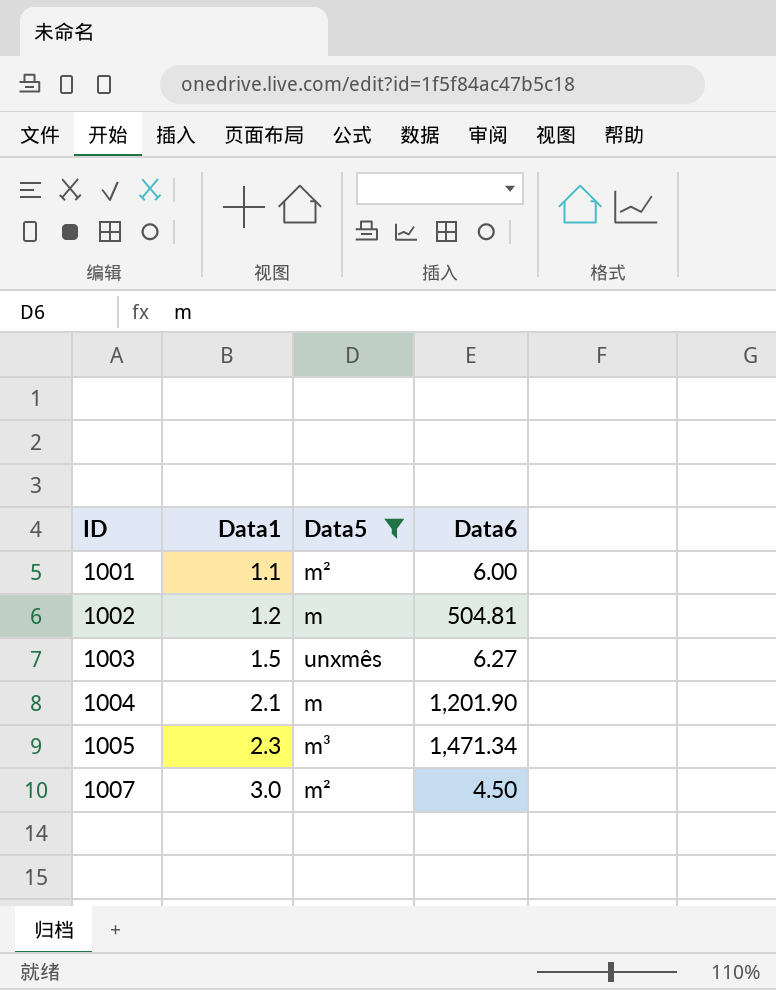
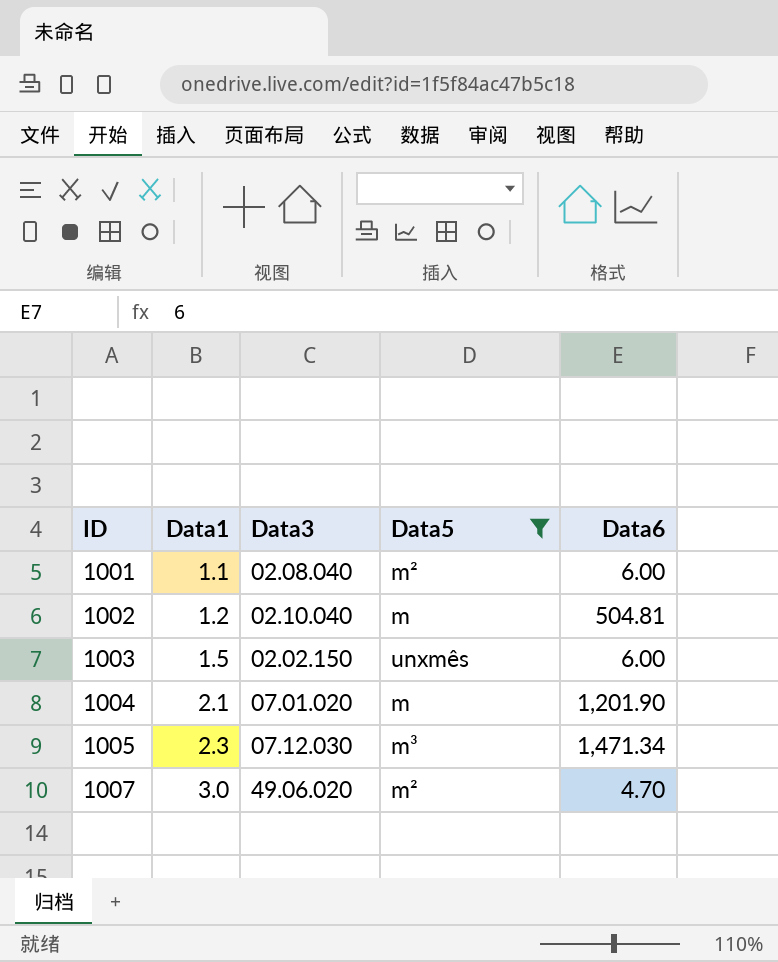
column Data3 | position: none -> 3
1003 | Data6: 6.27 -> 6.00
1007 | Data6: 4.50 -> 4.70

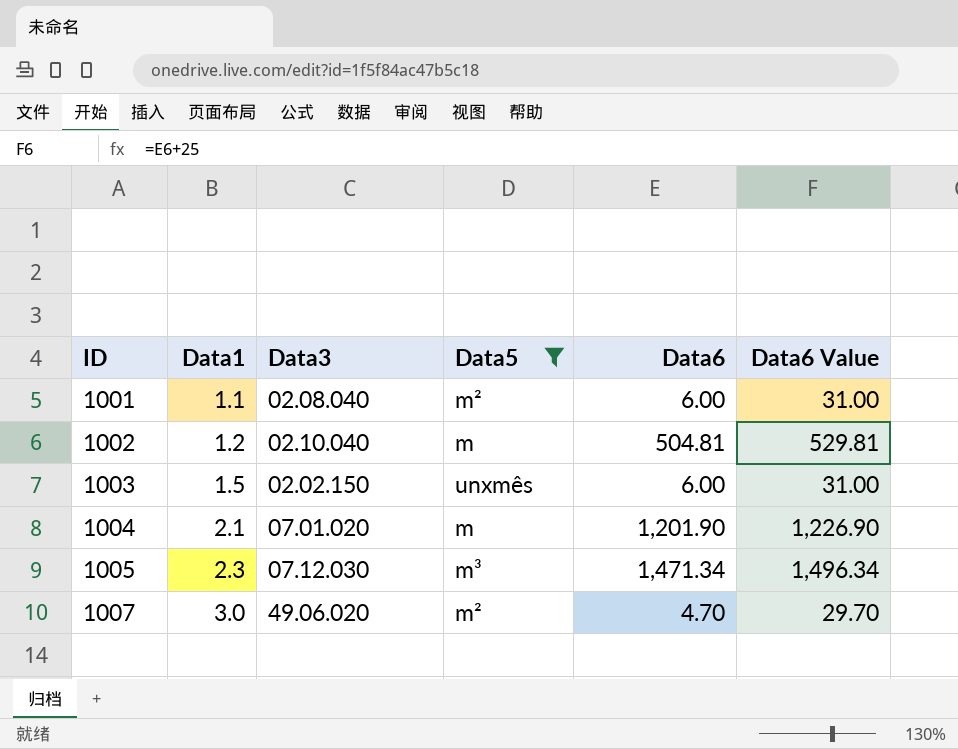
column Data6 Value | formula: none -> [Data6] + 25

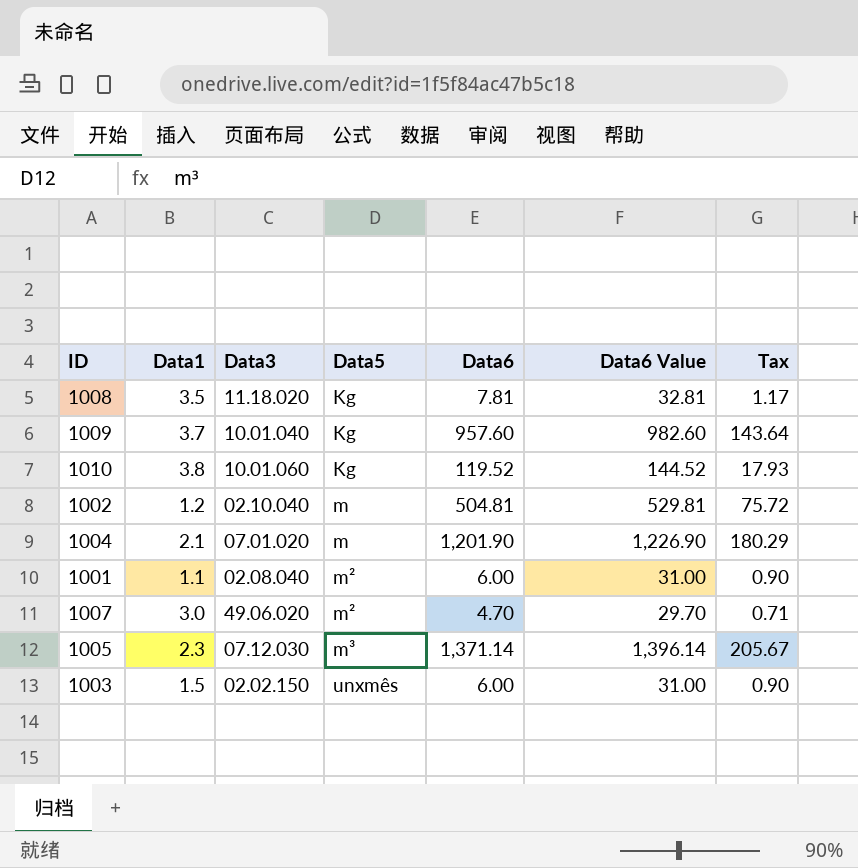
filter: Data5 != Kg -> none
row order: ID ascending -> Data5 ascending
column Tax | formula: none -> [Data6] * 0.15
1005 | Data6: 1,471.34 -> 1,371.14
1005 | Data6 Value: 1,496.34 -> 1,396.14

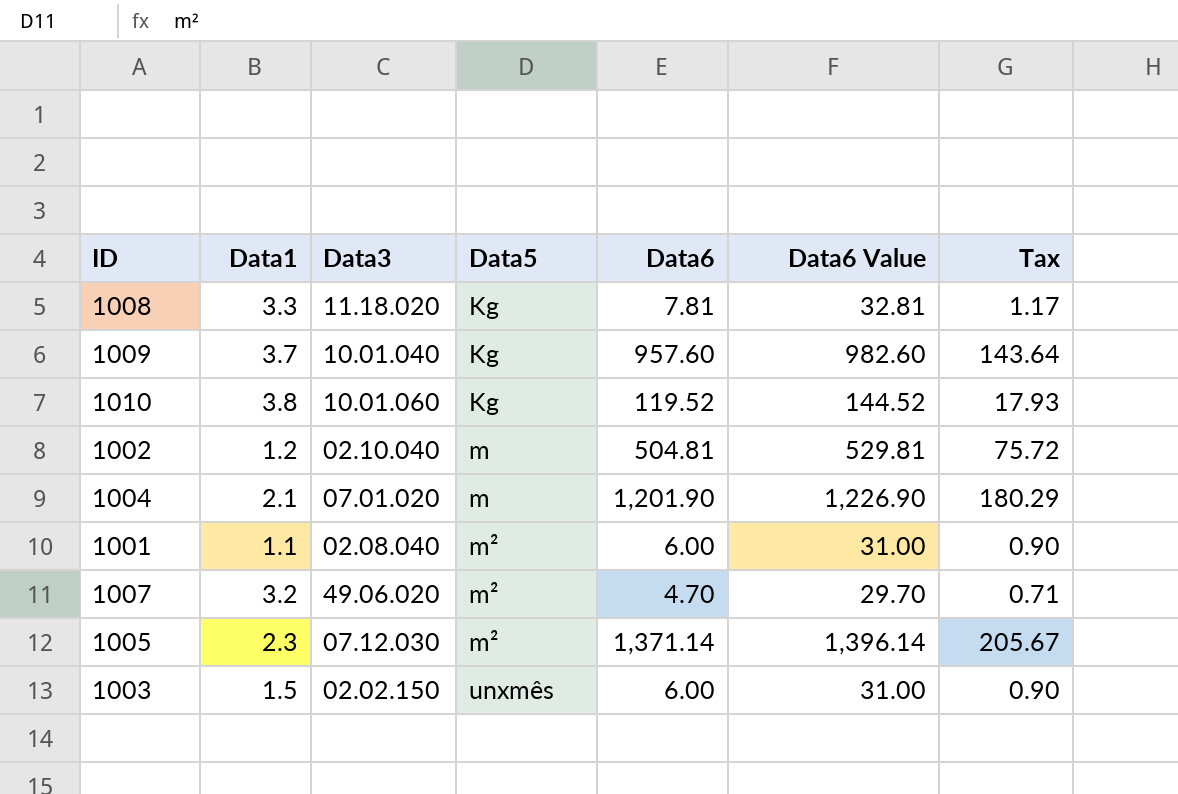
1008 | Data1: 3.5 -> 3.3
1007 | Data1: 3.0 -> 3.2
1005 | Data5: m³ -> m²

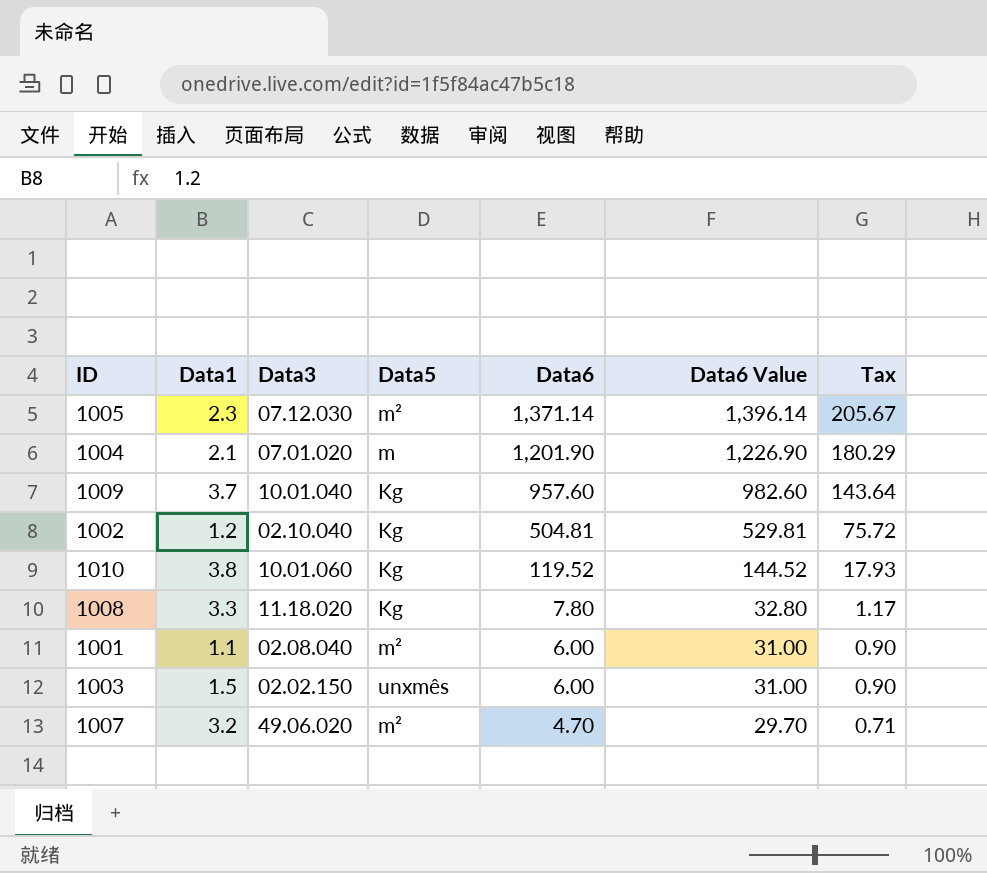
row order: Data5 ascending -> Data6 descending
1002 | Data5: m -> Kg
1008 | Data6: 7.81 -> 7.80
1008 | Data6 Value: 32.81 -> 32.80

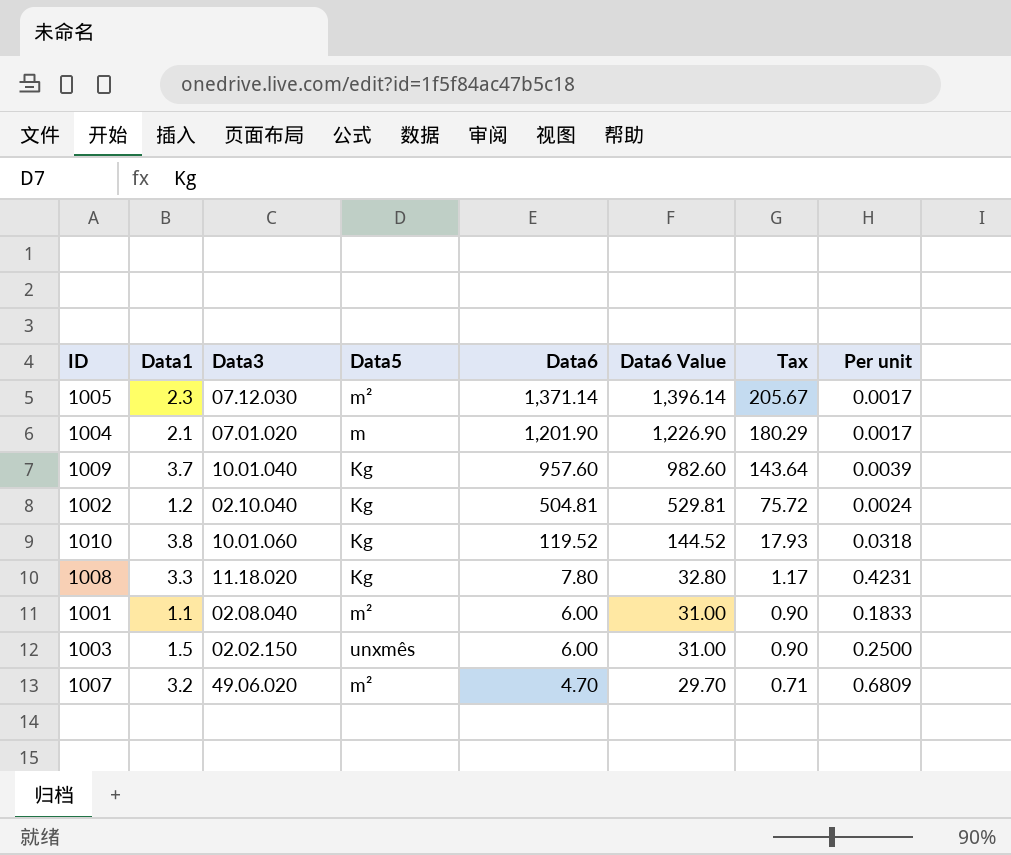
column Per unit | formula: none -> [Data1] / [Data6]

